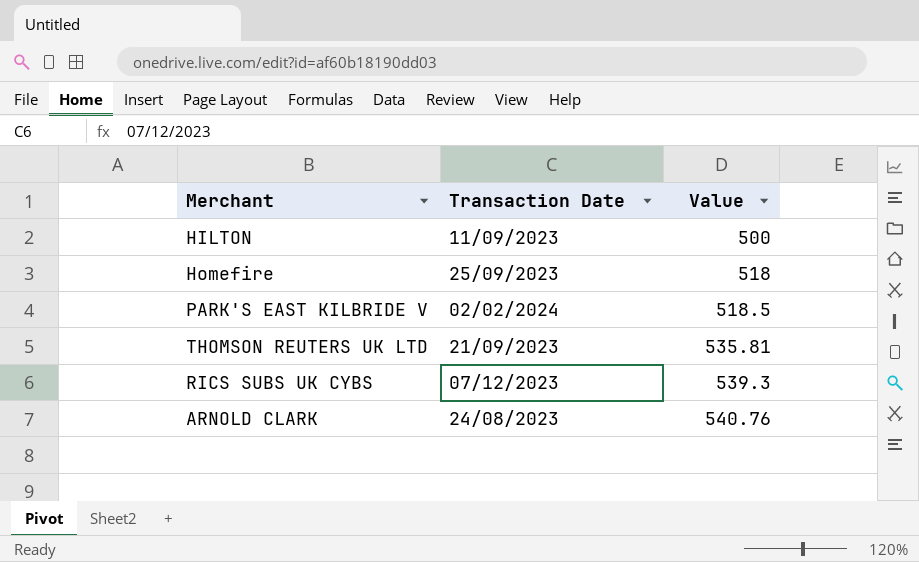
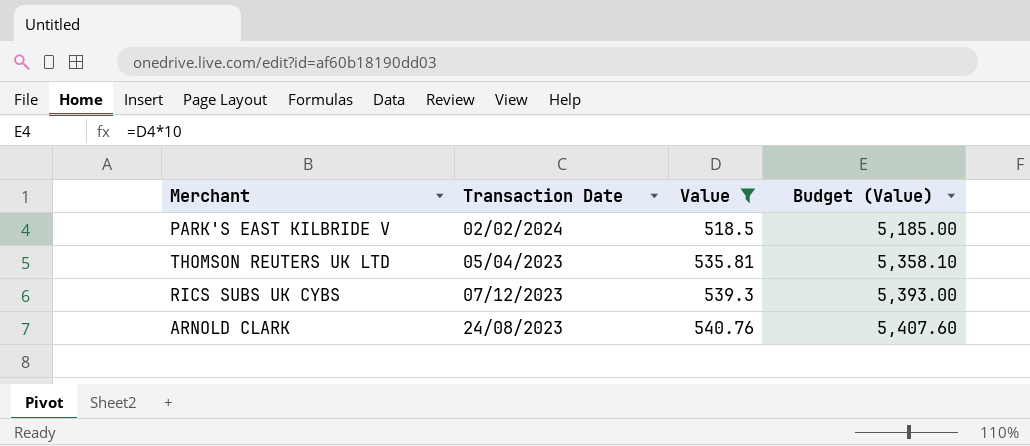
filter: none -> Value >= 518.5
column Budget (Value) | formula: none -> [Value] * 10
THOMSON REUTERS UK LTD | Transaction Date: 21/09/2023 -> 05/04/2023

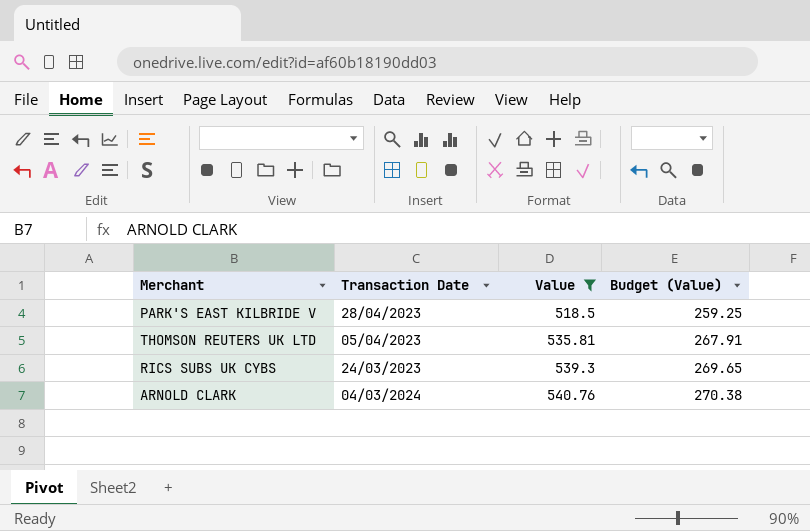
column Budget (Value) | formula: [Value] * 10 -> [Value] * 0.5
PARK'S EAST KILBRIDE V | Transaction Date: 02/02/2024 -> 28/04/2023
RICS SUBS UK CYBS | Transaction Date: 07/12/2023 -> 24/03/2023
ARNOLD CLARK | Transaction Date: 24/08/2023 -> 04/03/2024

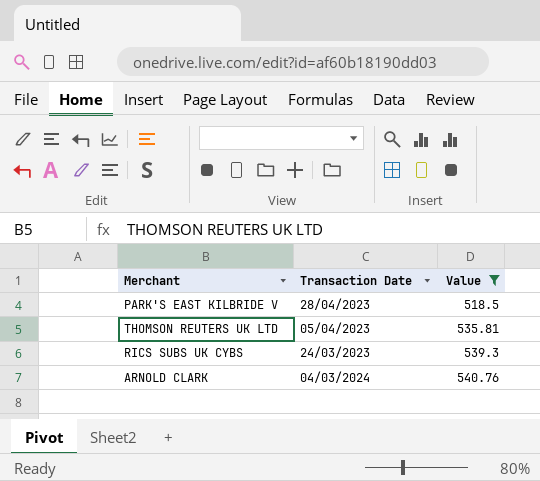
column Budget (Value) | formula: [Value] * 0.5 -> none

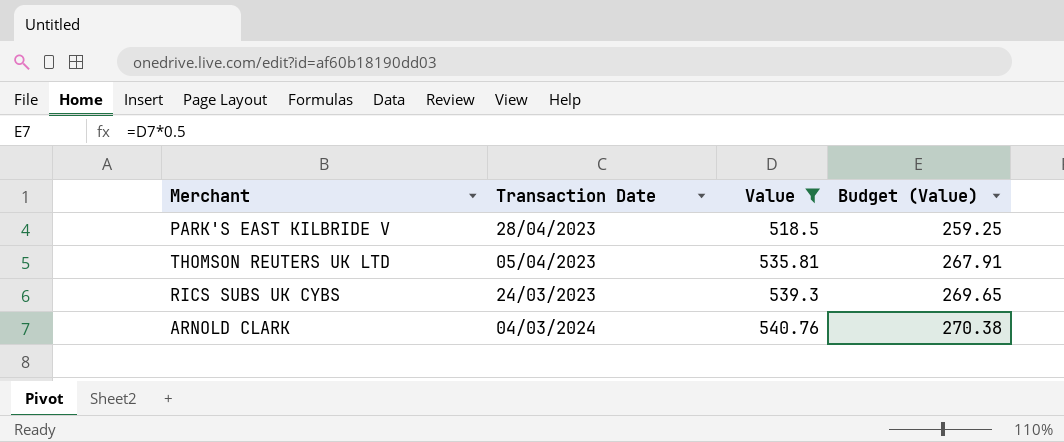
column Budget (Value) | formula: none -> [Value] * 0.5

